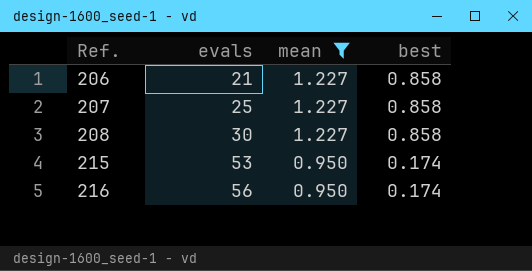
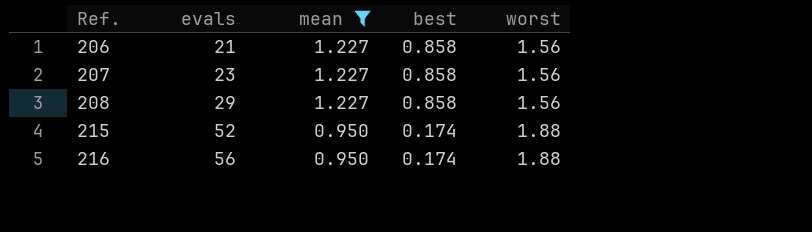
column worst | position: none -> 5
207 | evals: 25 -> 23
208 | evals: 30 -> 29
215 | evals: 53 -> 52

